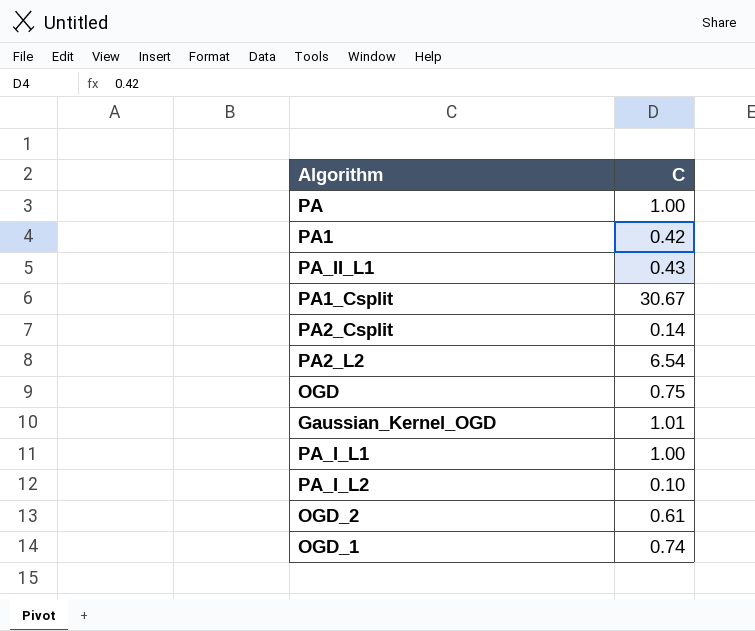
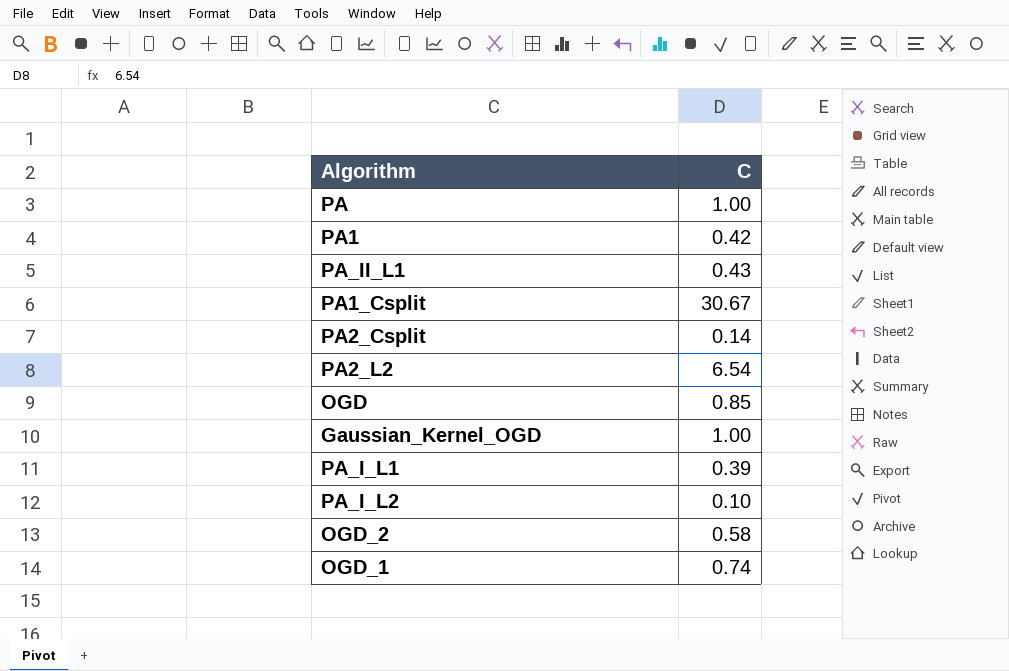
OGD | C: 0.75 -> 0.85
Gaussian_Kernel_OGD | C: 1.01 -> 1.00
PA_I_L1 | C: 1.00 -> 0.39
OGD_2 | C: 0.61 -> 0.58

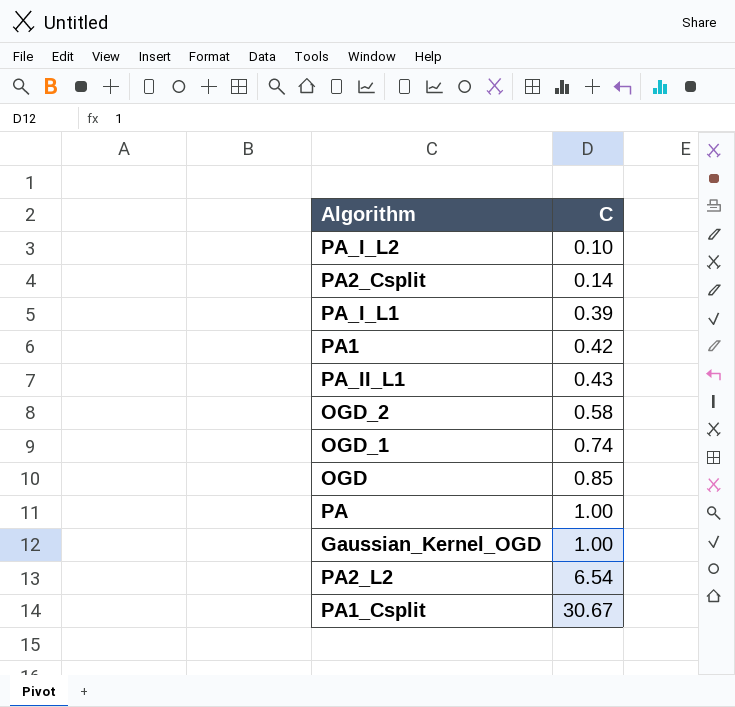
row order: none -> C ascending

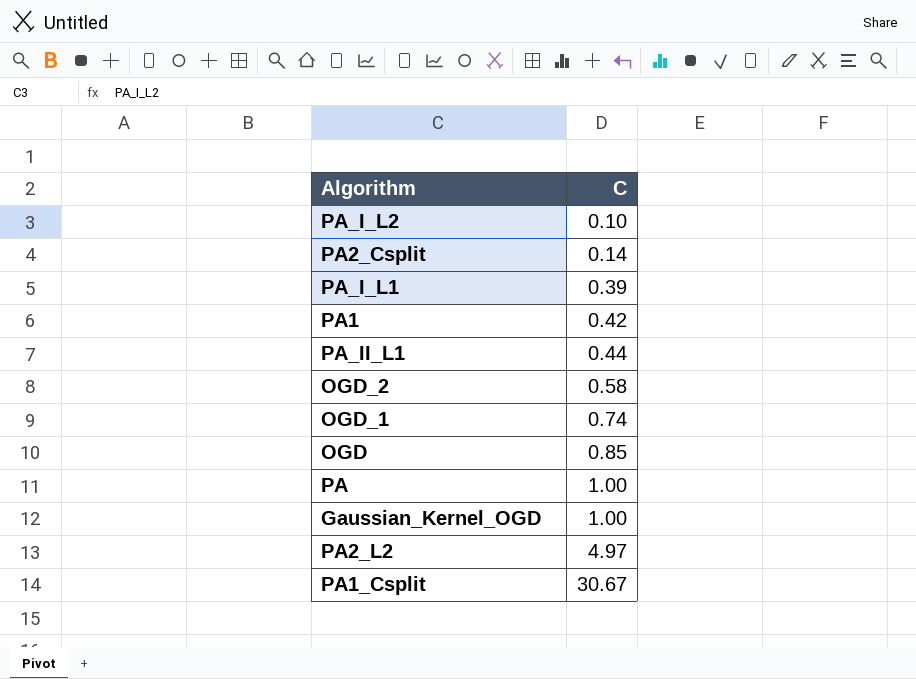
PA_II_L1 | C: 0.43 -> 0.44
PA2_L2 | C: 6.54 -> 4.97

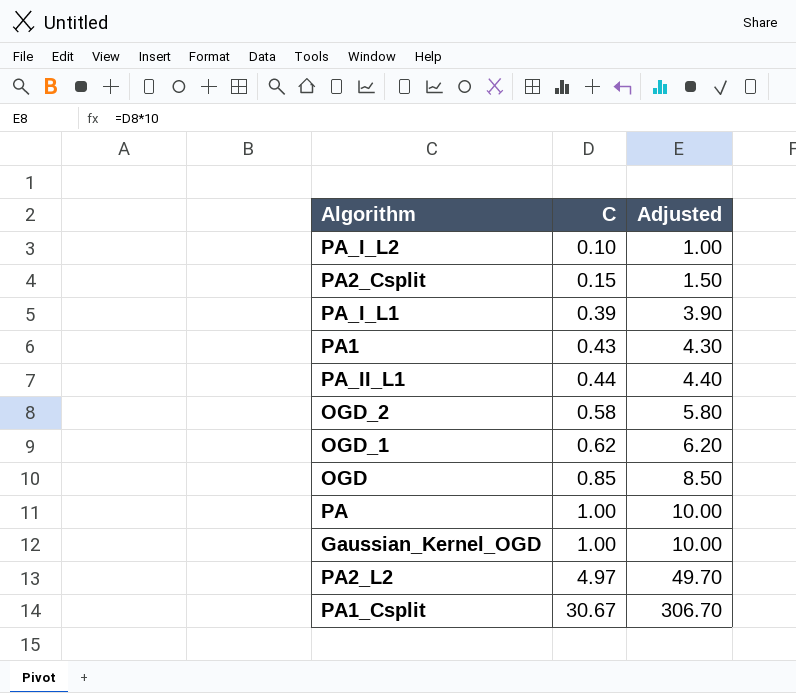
column Adjusted | formula: none -> [C] * 10
PA2_Csplit | C: 0.14 -> 0.15
PA1 | C: 0.42 -> 0.43
OGD_1 | C: 0.74 -> 0.62

